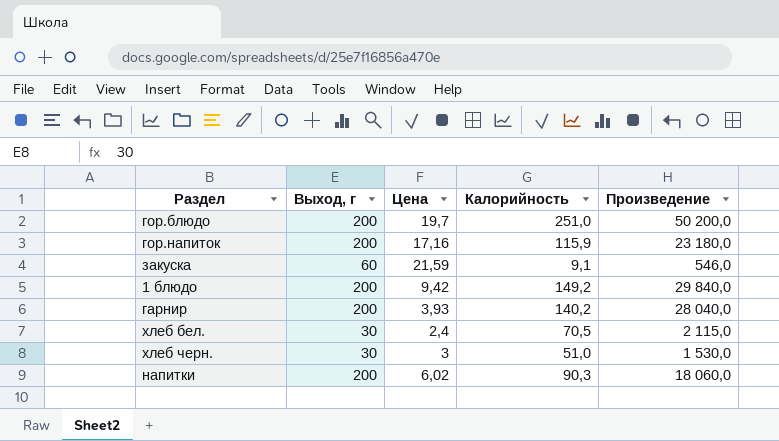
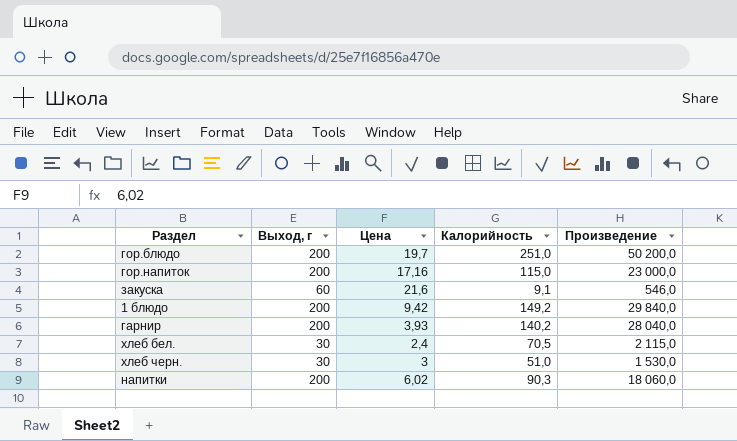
гор.напиток | Калорийность: 115,9 -> 115,0
гор.напиток | Произведение: 23 180,0 -> 23 000,0
закуска | Цена: 21,59 -> 21,6

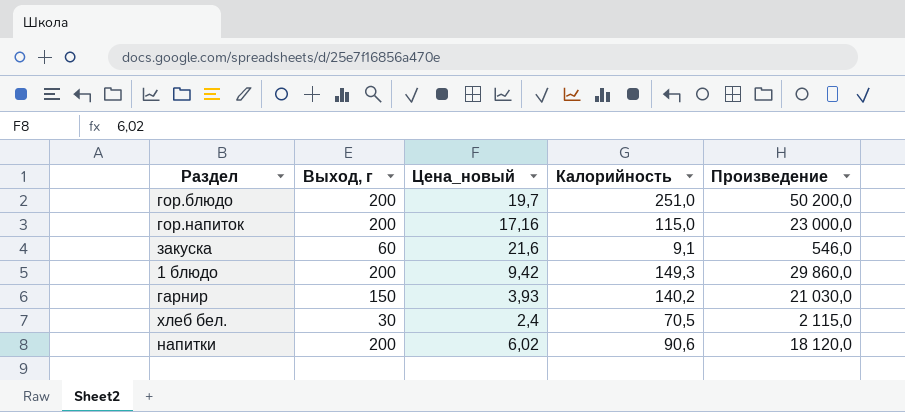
column name: Цена -> Цена_новый
row хлеб черн.: 30 | 3 | 51,0 | 1 530,0 -> none
1 блюдо | Калорийность: 149,2 -> 149,3
1 блюдо | Произведение: 29 840,0 -> 29 860,0
гарнир | Выход, г: 200 -> 150
гарнир | Произведение: 28 040,0 -> 21 030,0
напитки | Калорийность: 90,3 -> 90,6
напитки | Произведение: 18 060,0 -> 18 120,0

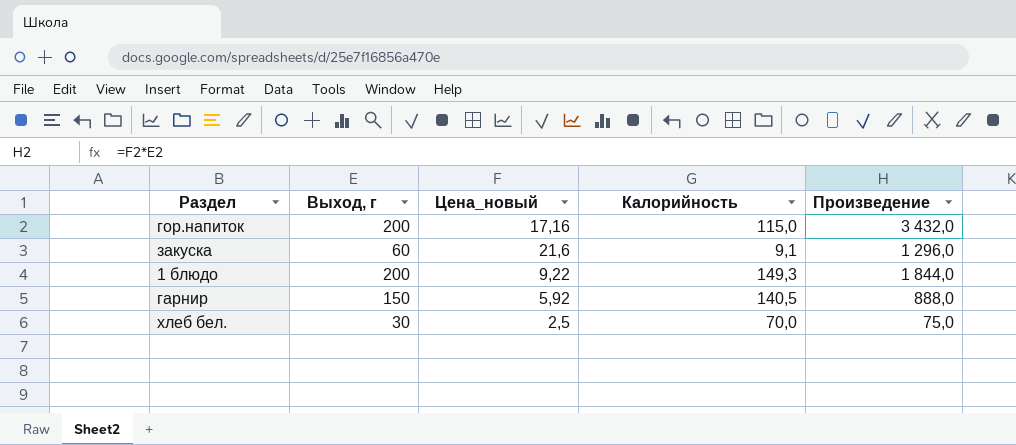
column Произведение | formula: [Выход, г] * [Калорийность] -> [Выход, г] * [Цена_новый]
row гор.блюдо: 200 | 19,7 | 251,0 | 50 200,0 -> none
row напитки: 200 | 6,02 | 90,6 | 18 120,0 -> none
1 блюдо | Цена_новый: 9,42 -> 9,22
гарнир | Цена_новый: 3,93 -> 5,92
гарнир | Калорийность: 140,2 -> 140,5
хлеб бел. | Цена_новый: 2,4 -> 2,5
хлеб бел. | Калорийность: 70,5 -> 70,0

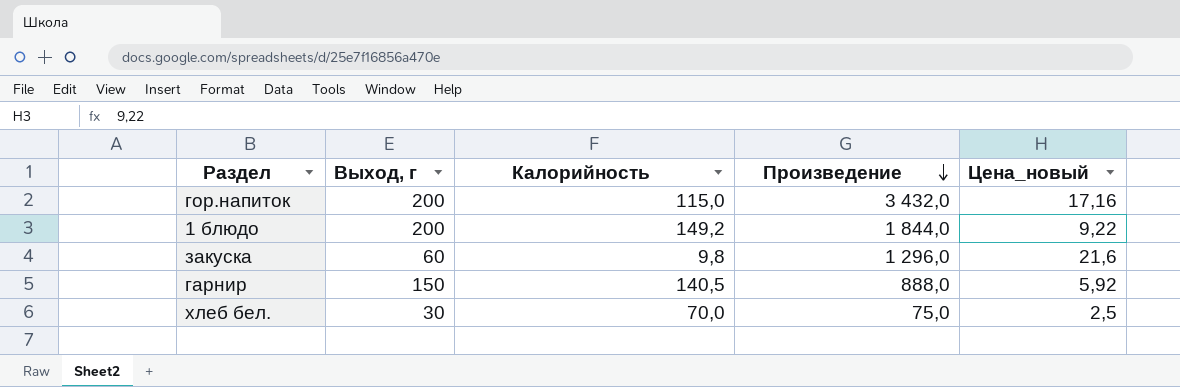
row order: none -> Произведение descending
column Цена_новый | position: 3 -> 5
1 блюдо | Калорийность: 149,3 -> 149,2
закуска | Калорийность: 9,1 -> 9,8

